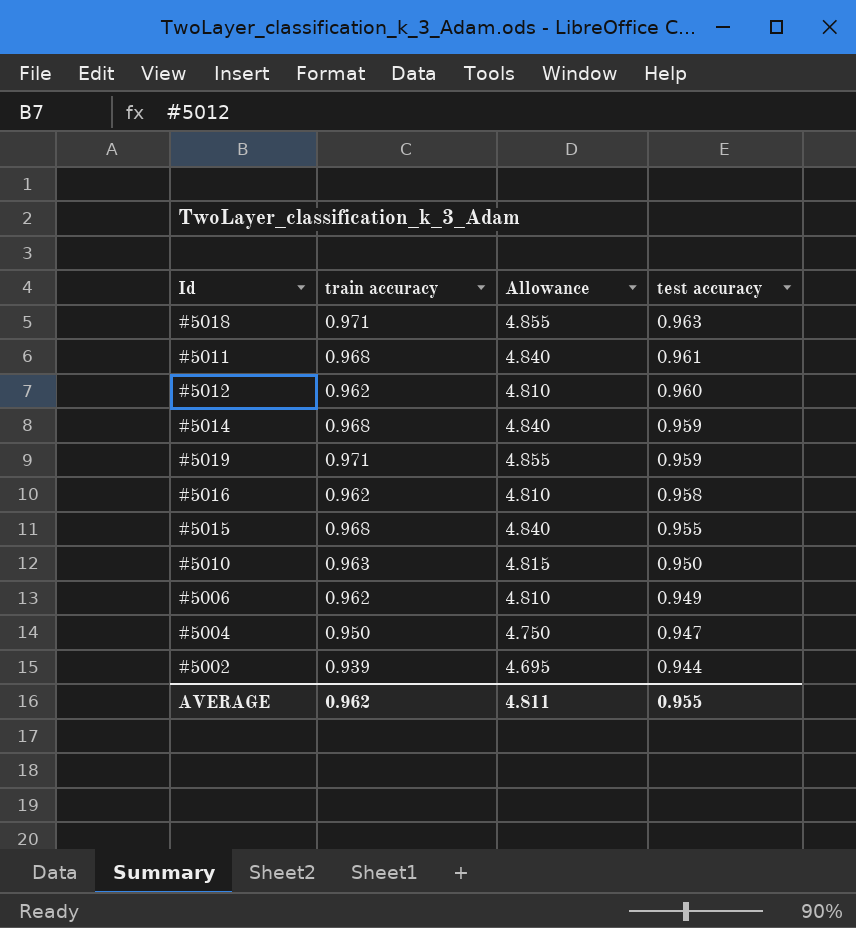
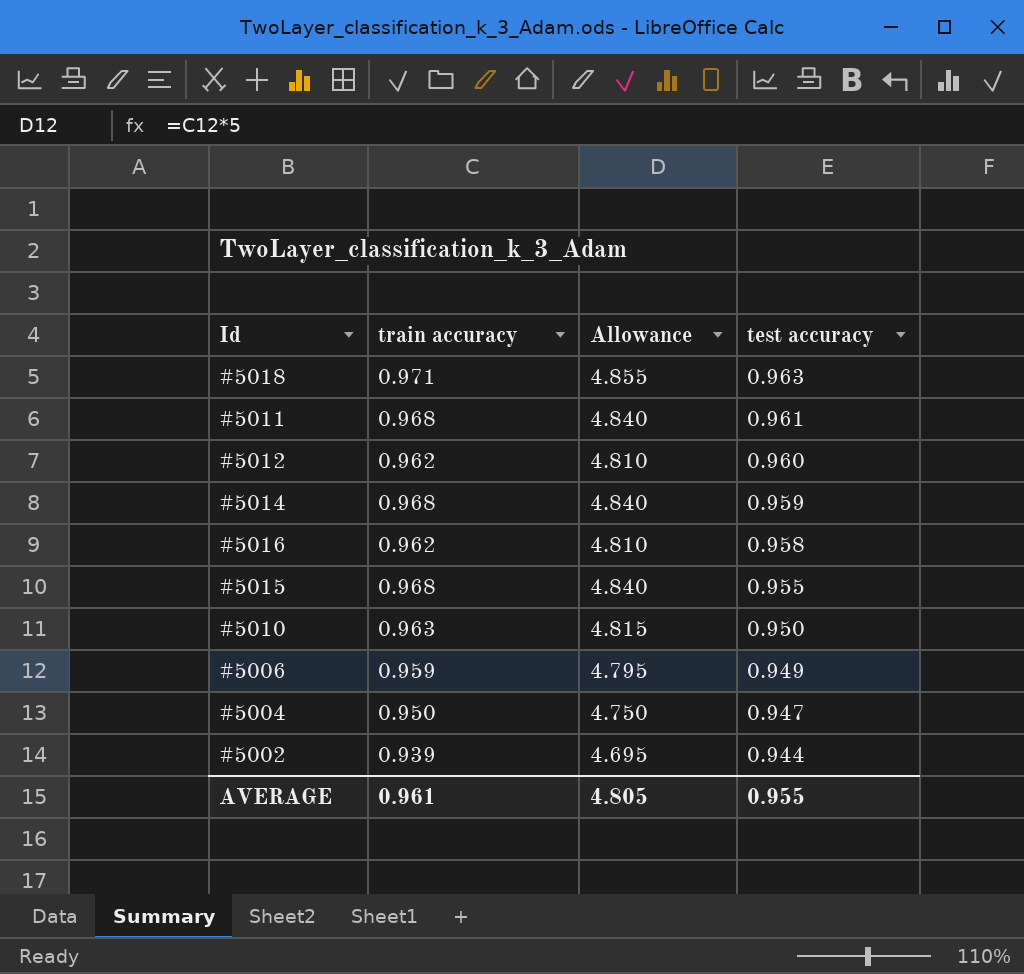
row #5019: 0.971 | 4.855 | 0.959 -> none
#5006 | train accuracy: 0.962 -> 0.959
#5006 | Allowance: 4.810 -> 4.795
AVERAGE | train accuracy: 0.962 -> 0.961
AVERAGE | Allowance: 4.811 -> 4.805

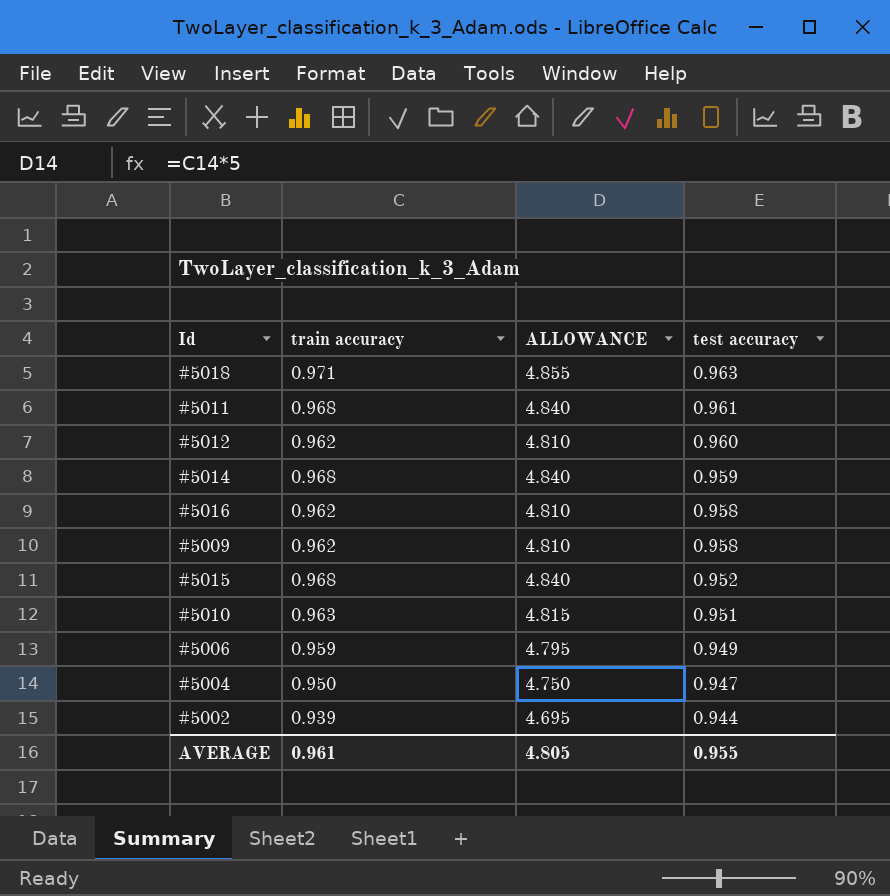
column name: Allowance -> ALLOWANCE
row #5009: none -> 0.962 | 4.810 | 0.958
#5015 | test accuracy: 0.955 -> 0.952
#5010 | test accuracy: 0.950 -> 0.951

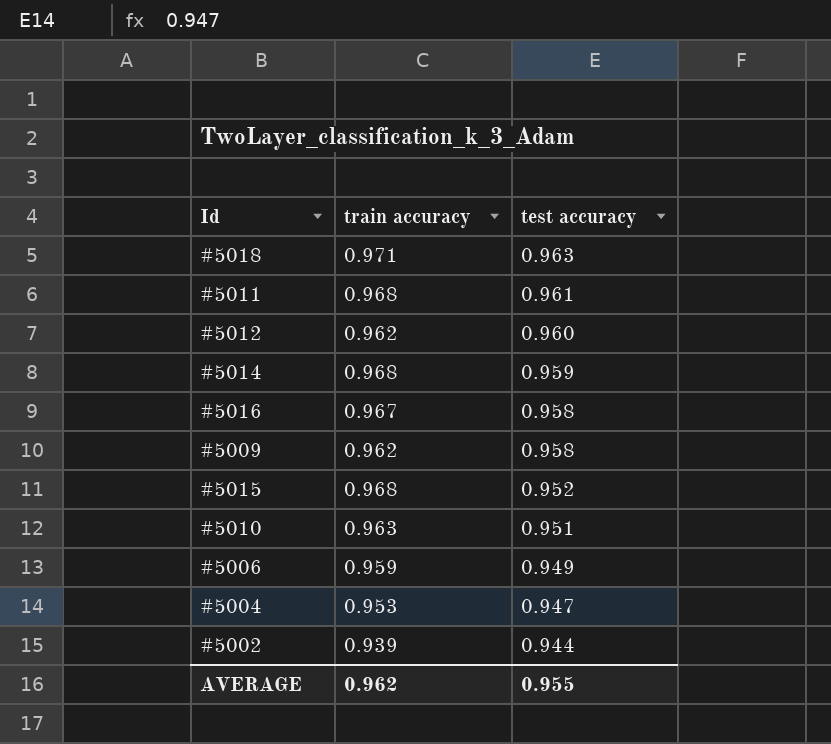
column ALLOWANCE | formula: [train accuracy] * 5 -> none
#5016 | train accuracy: 0.962 -> 0.967
#5004 | train accuracy: 0.950 -> 0.953
AVERAGE | train accuracy: 0.961 -> 0.962

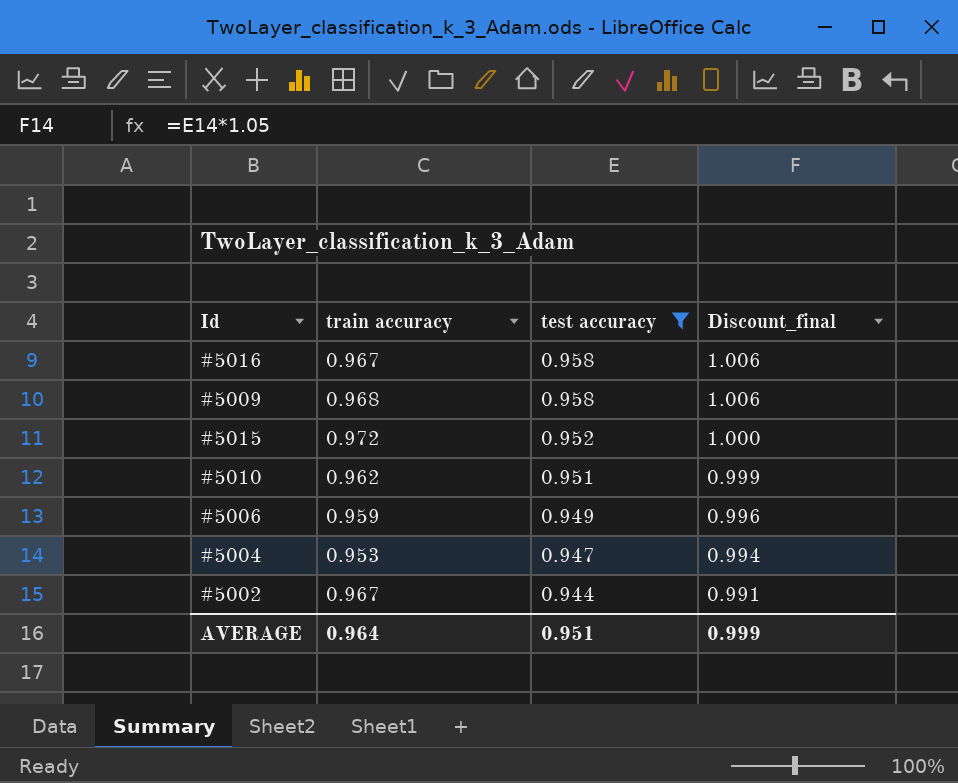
filter: none -> test accuracy <= 0.958
column Discount_final | formula: none -> [test accuracy] * 1.05
#5009 | train accuracy: 0.962 -> 0.968
#5015 | train accuracy: 0.968 -> 0.972
#5010 | train accuracy: 0.963 -> 0.962
#5002 | train accuracy: 0.939 -> 0.967
AVERAGE | train accuracy: 0.962 -> 0.964
AVERAGE | test accuracy: 0.955 -> 0.951

